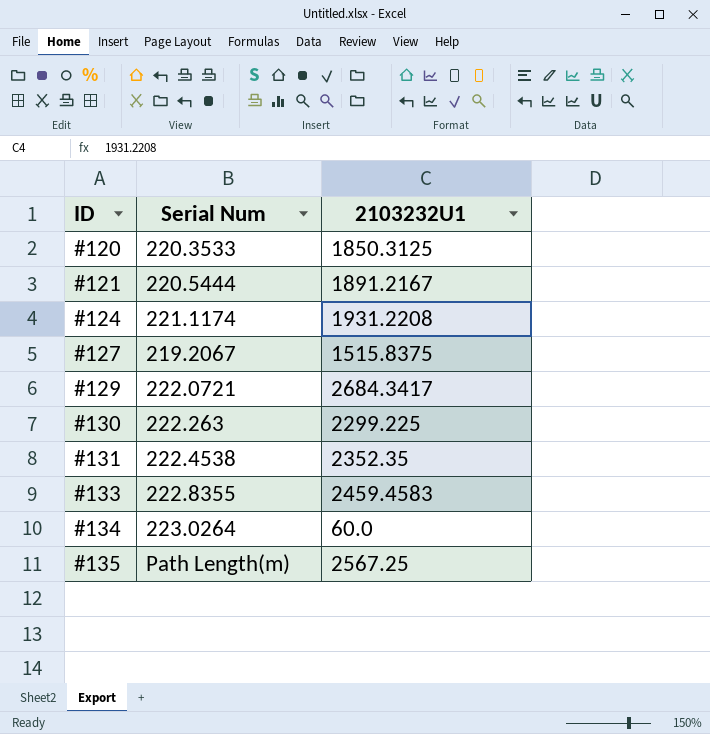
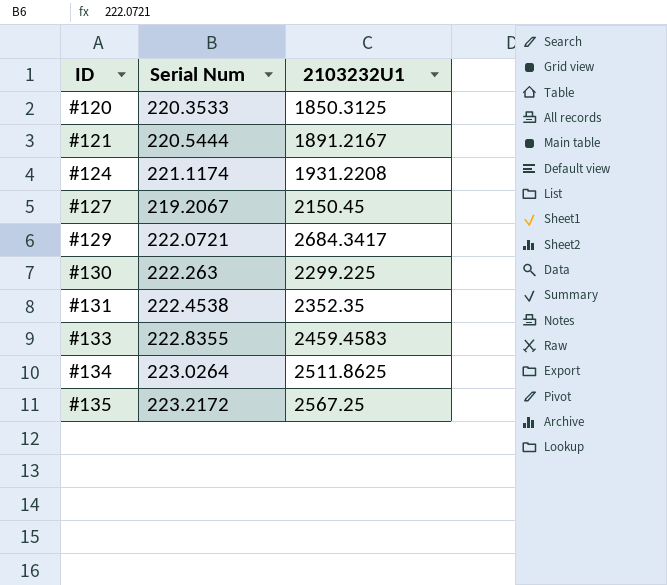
#127 | 2103232U1: 1515.8375 -> 2150.45
#134 | 2103232U1: 60.0 -> 2511.8625
#135 | Serial Num: Path Length(m) -> 223.2172

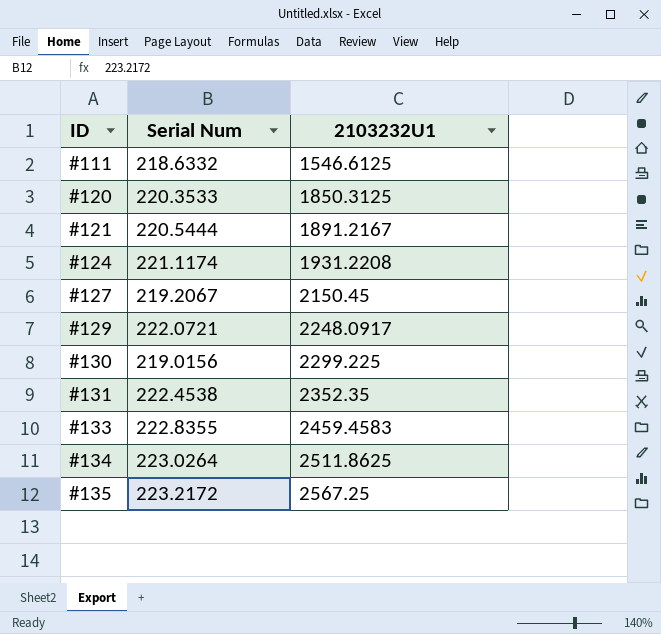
row #111: none -> 218.6332 | 1546.6125
#129 | 2103232U1: 2684.3417 -> 2248.0917
#130 | Serial Num: 222.263 -> 219.0156

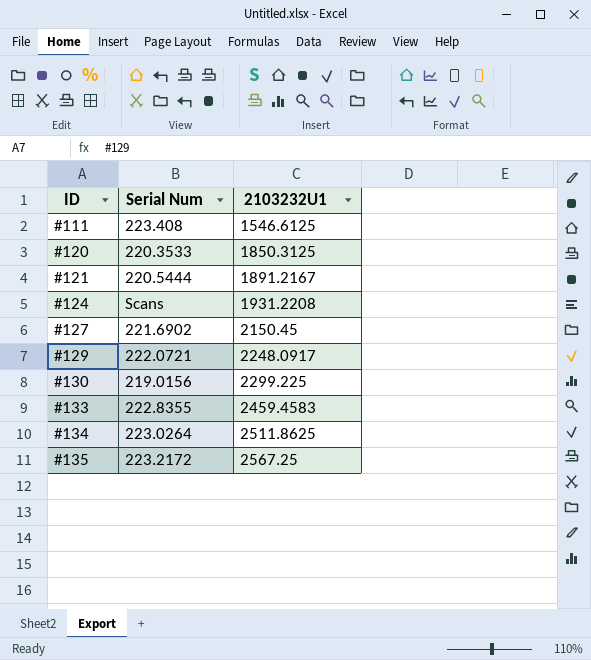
row #131: 222.4538 | 2352.35 -> none
#111 | Serial Num: 218.6332 -> 223.408
#124 | Serial Num: 221.1174 -> Scans
#127 | Serial Num: 219.2067 -> 221.6902

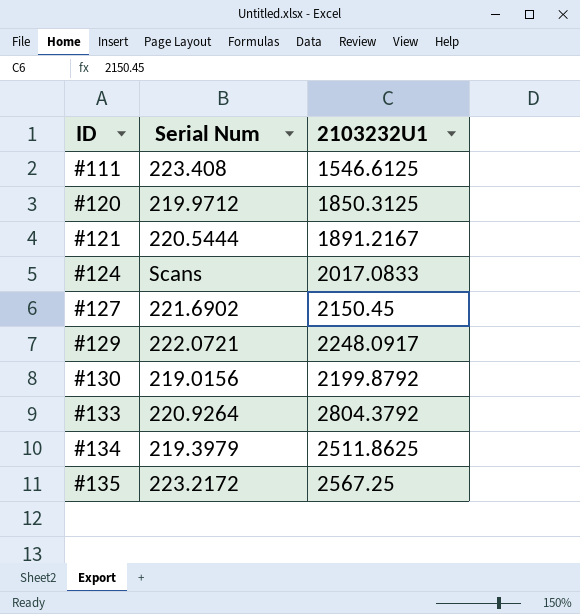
#120 | Serial Num: 220.3533 -> 219.9712
#124 | 2103232U1: 1931.2208 -> 2017.0833
#130 | 2103232U1: 2299.225 -> 2199.8792
#133 | Serial Num: 222.8355 -> 220.9264
#133 | 2103232U1: 2459.4583 -> 2804.3792
#134 | Serial Num: 223.0264 -> 219.3979

